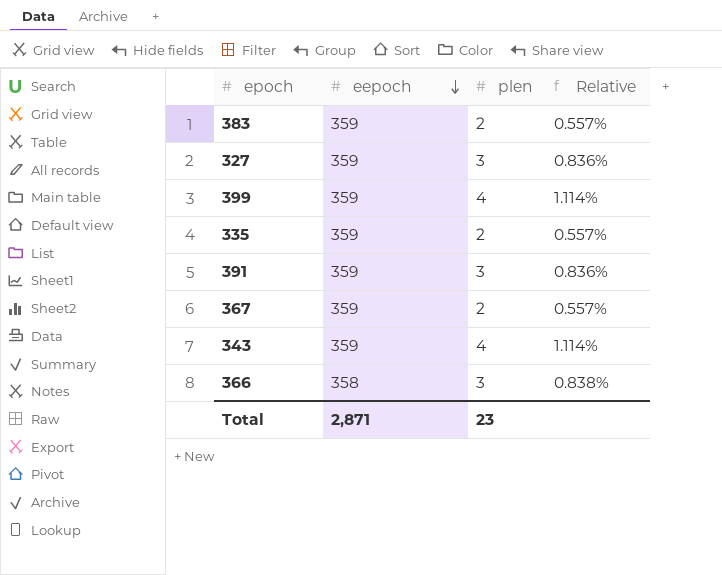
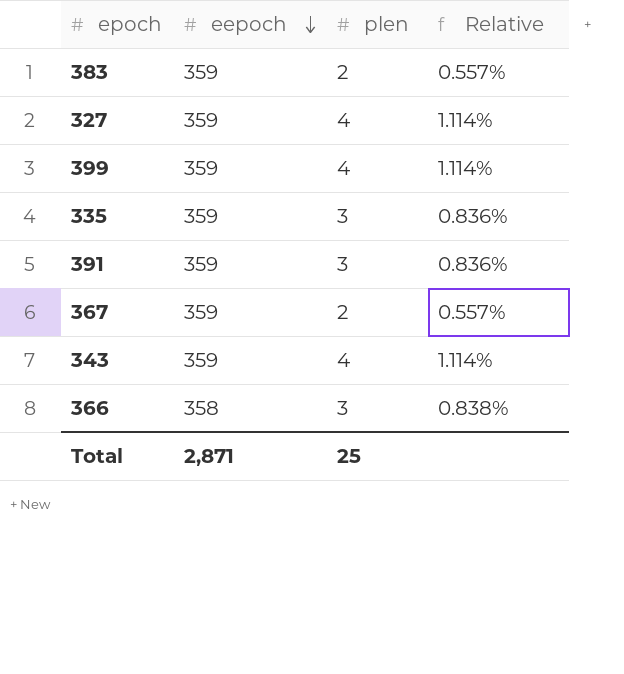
327 | plen: 3 -> 4
327 | Relative: 0.836% -> 1.114%
335 | plen: 2 -> 3
335 | Relative: 0.557% -> 0.836%
Total | plen: 23 -> 25

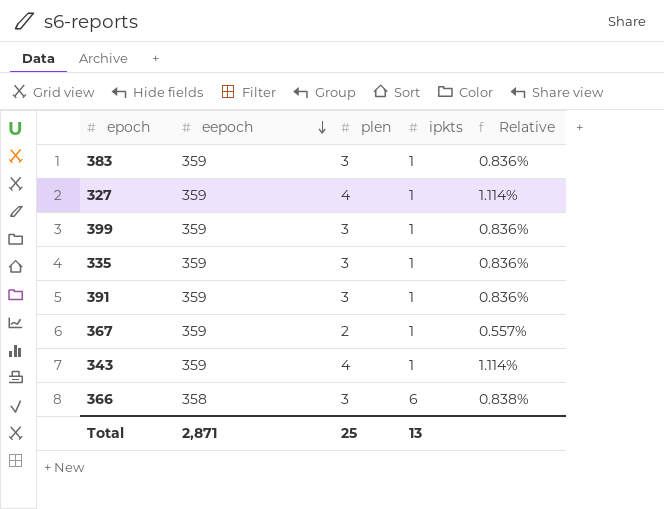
column ipkts | position: none -> 4
383 | plen: 2 -> 3
383 | Relative: 0.557% -> 0.836%
399 | plen: 4 -> 3
399 | Relative: 1.114% -> 0.836%

